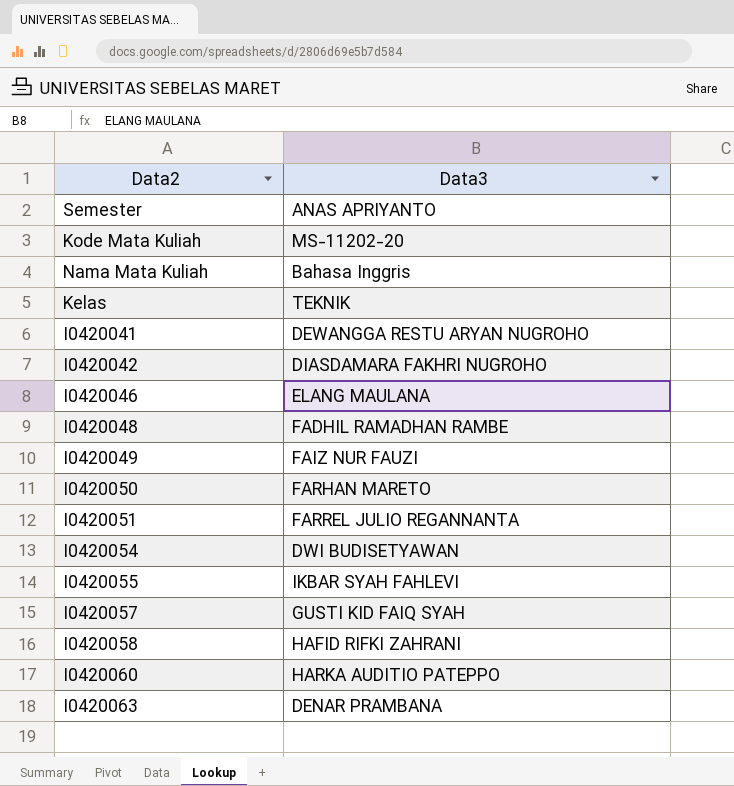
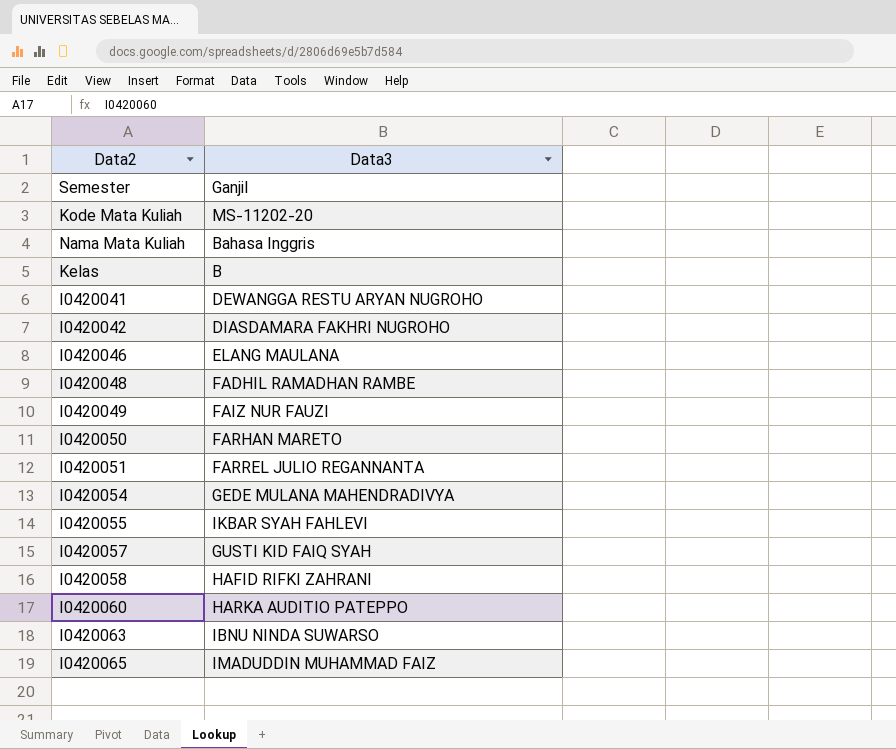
Semester | Data3: ANAS APRIYANTO -> Ganjil
Kelas | Data3: TEKNIK -> B
I0420054 | Data3: DWI BUDISETYAWAN -> GEDE MULANA MAHENDRADIVYA
I0420063 | Data3: DENAR PRAMBANA -> IBNU NINDA SUWARSO
row I0420065: none -> IMADUDDIN MUHAMMAD FAIZ

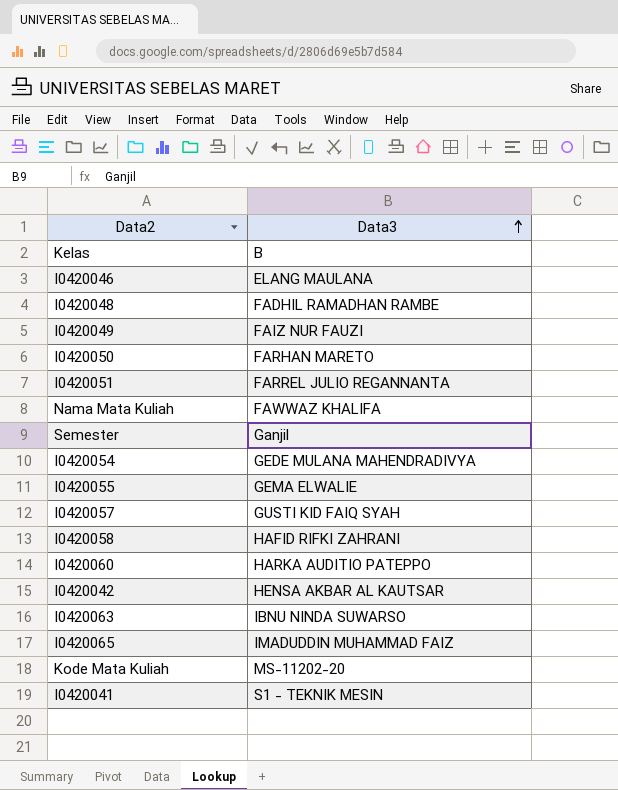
row order: none -> Data3 ascending
Nama Mata Kuliah | Data3: Bahasa Inggris -> FAWWAZ KHALIFA
I0420055 | Data3: IKBAR SYAH FAHLEVI -> GEMA ELWALIE
I0420042 | Data3: DIASDAMARA FAKHRI NUGROHO -> HENSA AKBAR AL KAUTSAR
I0420041 | Data3: DEWANGGA RESTU ARYAN NUGROHO -> S1 - TEKNIK MESIN

